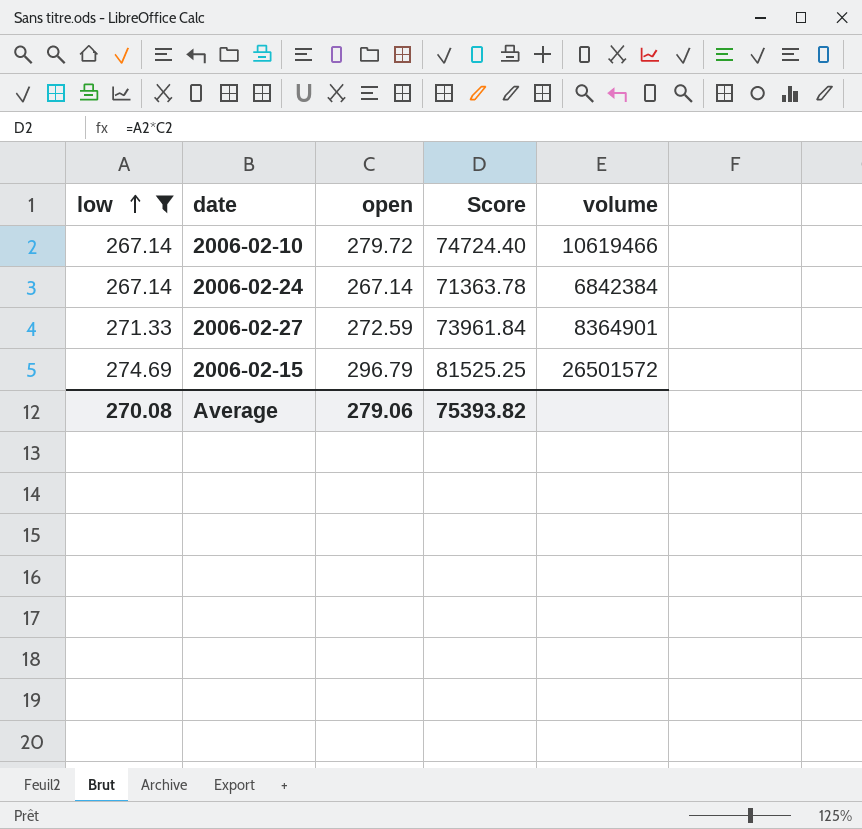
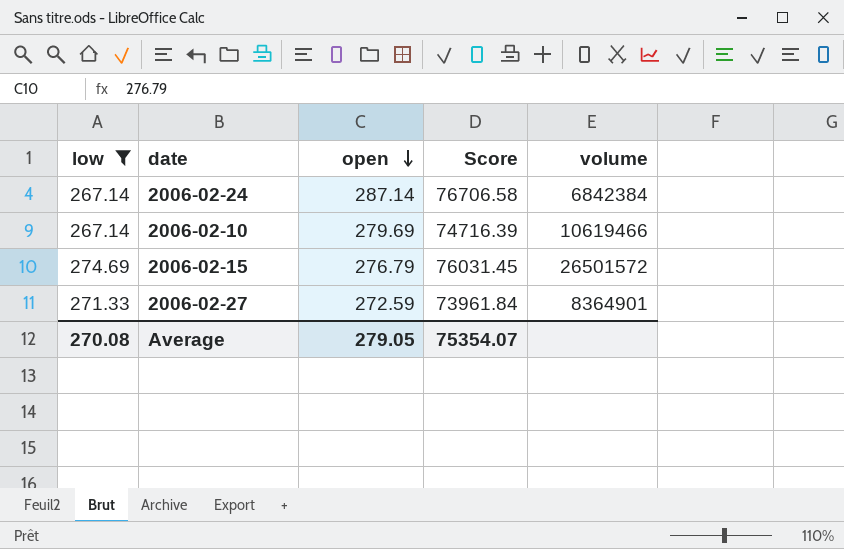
row order: low ascending -> open descending
2006-02-24 | open: 267.14 -> 287.14
2006-02-24 | Score: 71363.78 -> 76706.58
2006-02-10 | open: 279.72 -> 279.69
2006-02-10 | Score: 74724.40 -> 74716.39
2006-02-15 | open: 296.79 -> 276.79
2006-02-15 | Score: 81525.25 -> 76031.45
Average | open: 279.06 -> 279.05
Average | Score: 75393.82 -> 75354.07

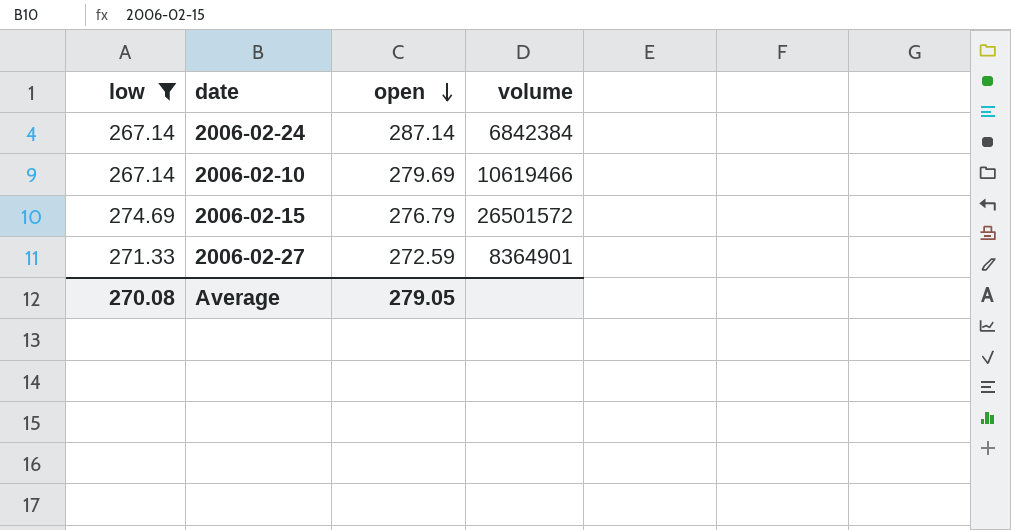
column Score | formula: [low] * [open] -> none

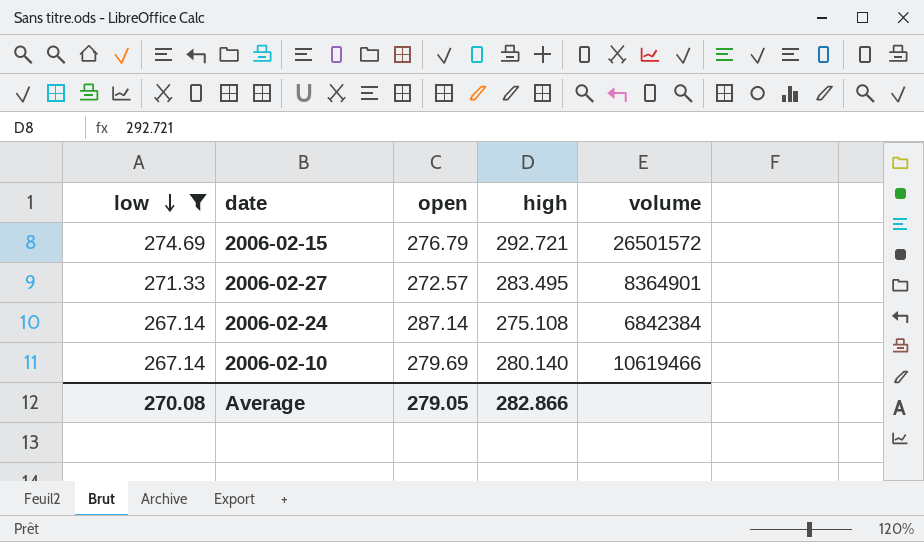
row order: open descending -> low descending
column high | position: none -> 4
2006-02-27 | open: 272.59 -> 272.57

